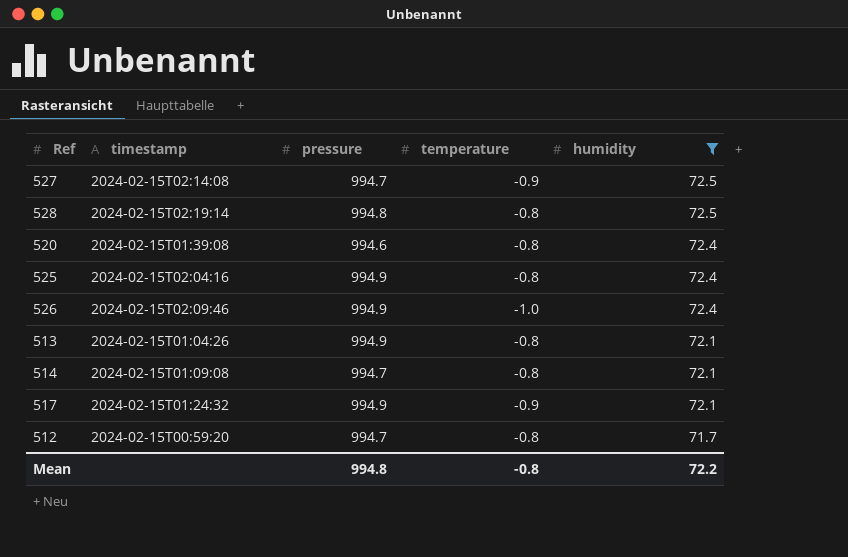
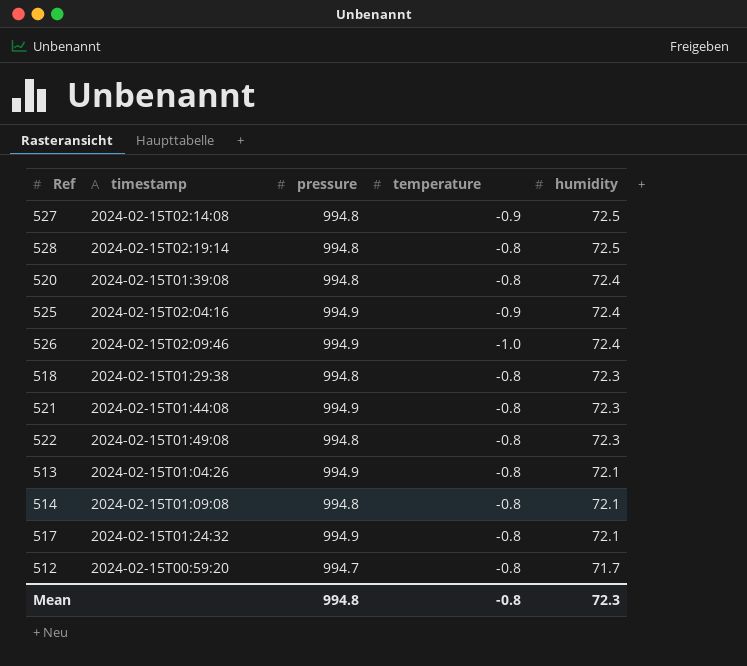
filter: humidity != 72.3 -> none
527 | pressure: 994.7 -> 994.8
520 | pressure: 994.6 -> 994.8
525 | temperature: -0.8 -> -0.9
514 | pressure: 994.7 -> 994.8
517 | temperature: -0.9 -> -0.8
Mean | humidity: 72.2 -> 72.3

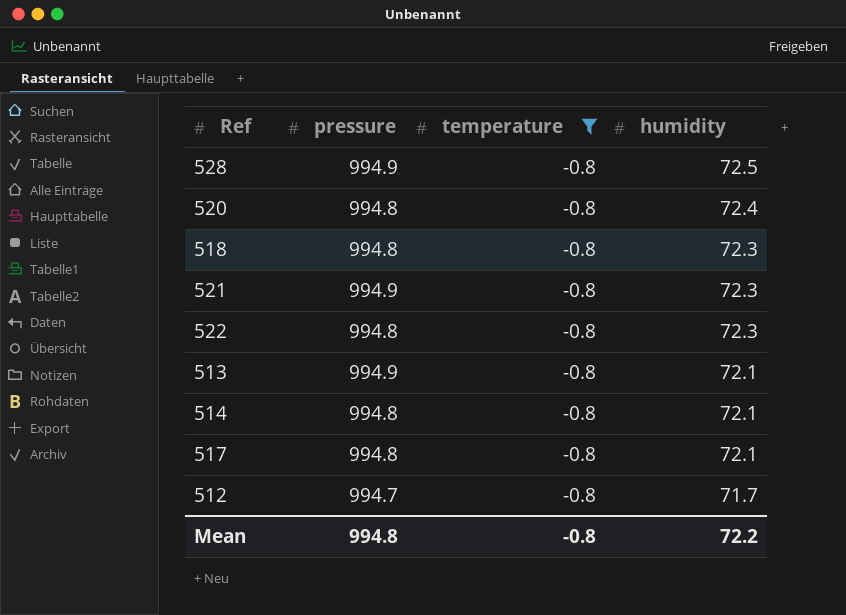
filter: none -> temperature = -0.8
column timestamp | position: 2 -> none
528 | pressure: 994.8 -> 994.9
517 | pressure: 994.9 -> 994.8
Mean | humidity: 72.3 -> 72.2

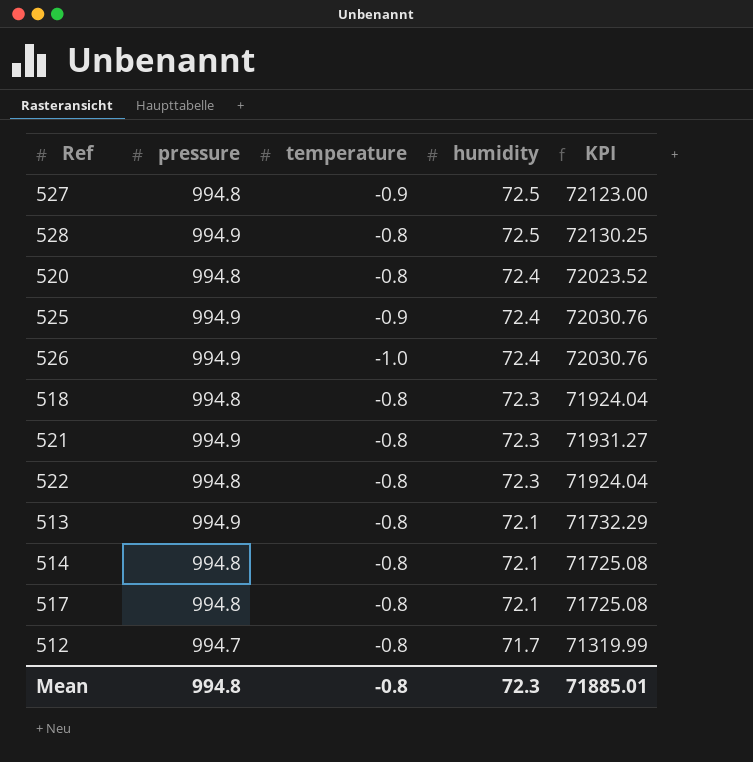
filter: temperature = -0.8 -> none
column KPI | formula: none -> [pressure] * [humidity]
Mean | humidity: 72.2 -> 72.3

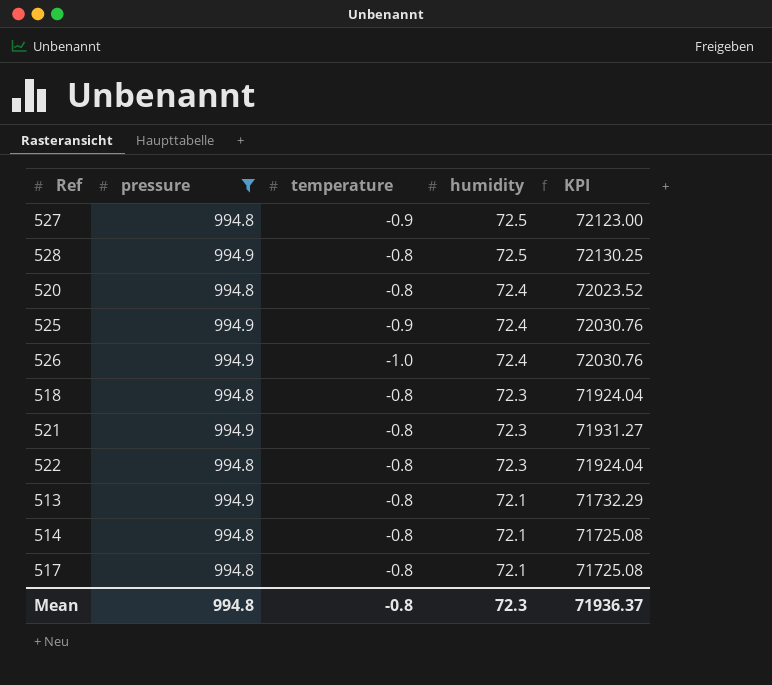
filter: none -> pressure != 994.7
Mean | KPI: 71885.01 -> 71936.37

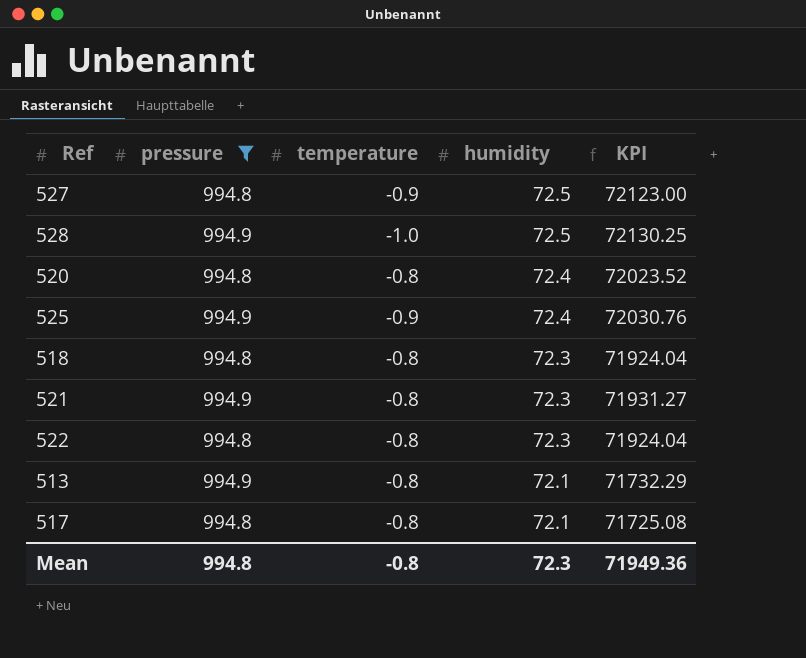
row 526: 994.9 | -1.0 | 72.4 | 72030.76 -> none
row 514: 994.8 | -0.8 | 72.1 | 71725.08 -> none
528 | temperature: -0.8 -> -1.0
Mean | KPI: 71936.37 -> 71949.36

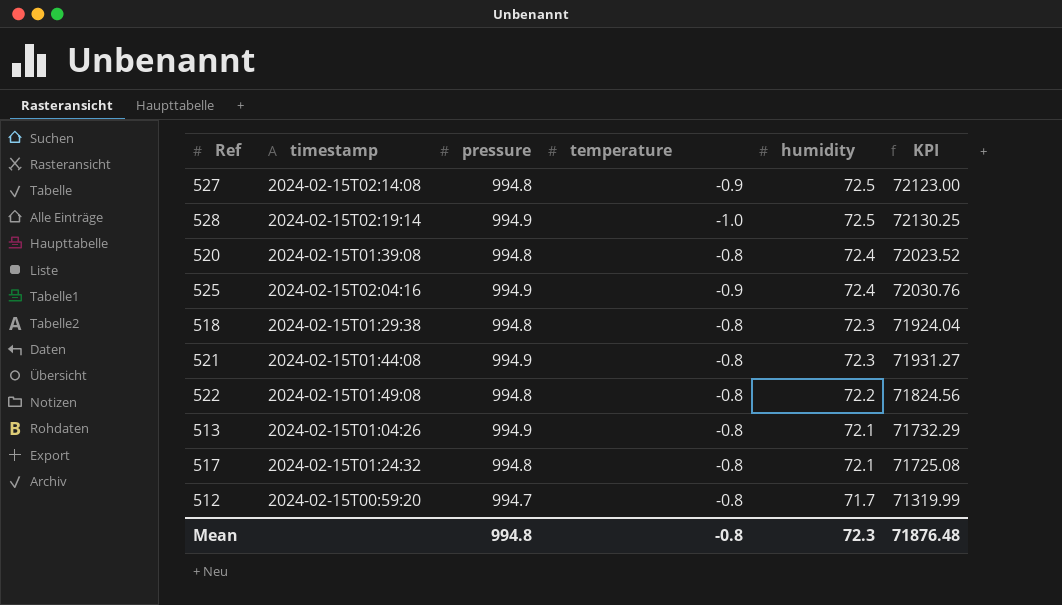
filter: pressure != 994.7 -> none
column timestamp | position: none -> 2
522 | humidity: 72.3 -> 72.2
522 | KPI: 71924.04 -> 71824.56
Mean | KPI: 71949.36 -> 71876.48

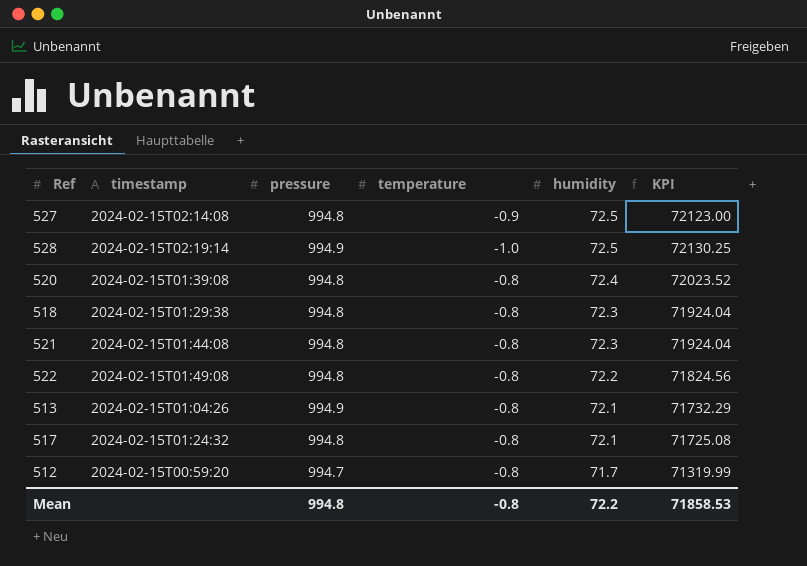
row 525: 2024-02-15T02:04:16 | 994.9 | -0.9 | 72.4 | 72030.76 -> none
521 | pressure: 994.9 -> 994.8
521 | KPI: 71931.27 -> 71924.04
Mean | humidity: 72.3 -> 72.2
Mean | KPI: 71876.48 -> 71858.53

